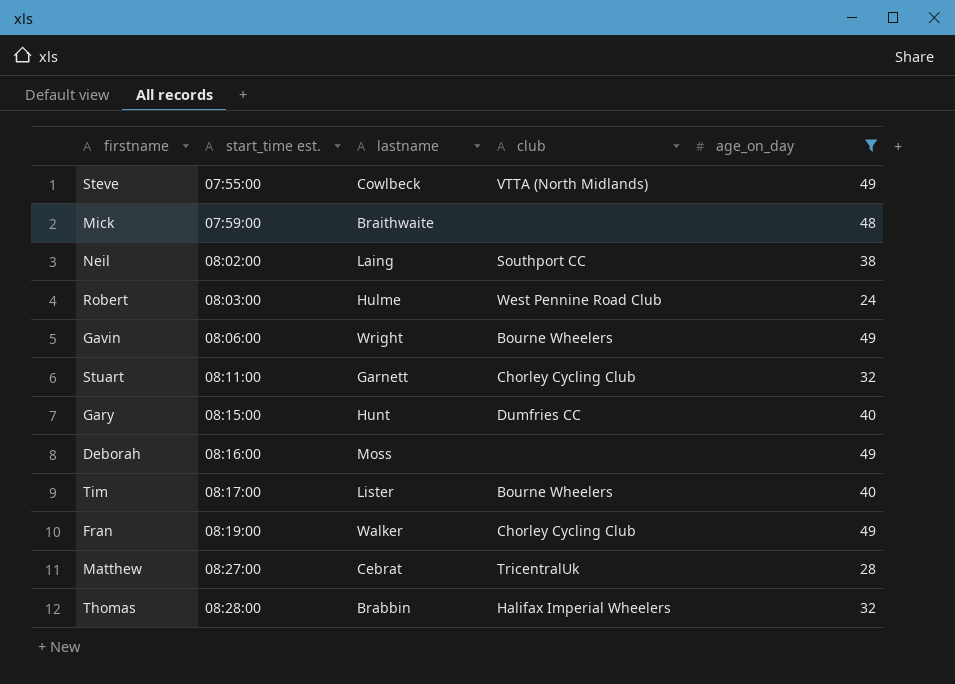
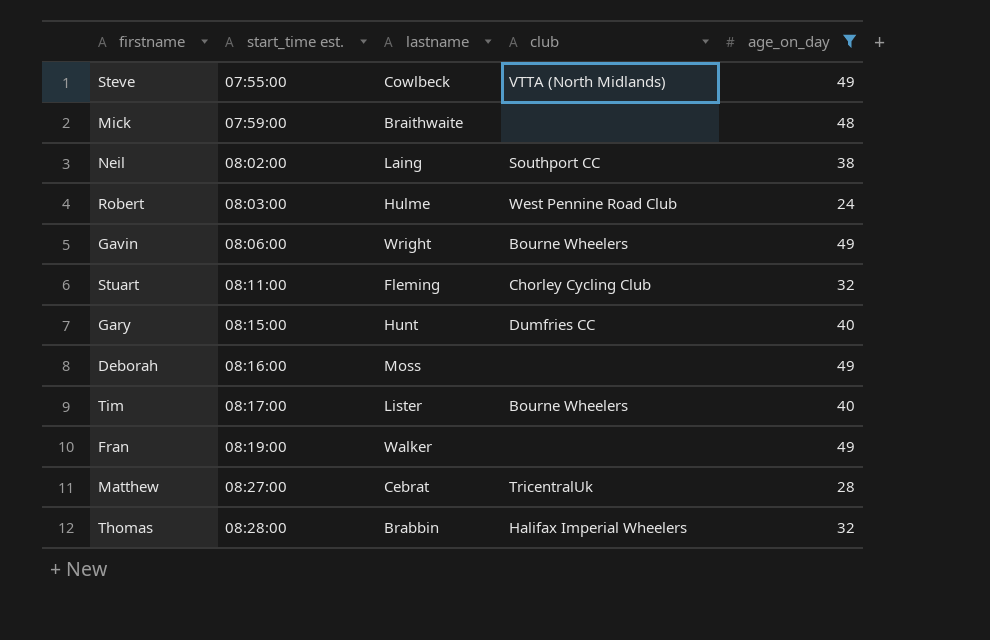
Stuart | lastname: Garnett -> Fleming
Fran | club: Chorley Cycling Club -> none

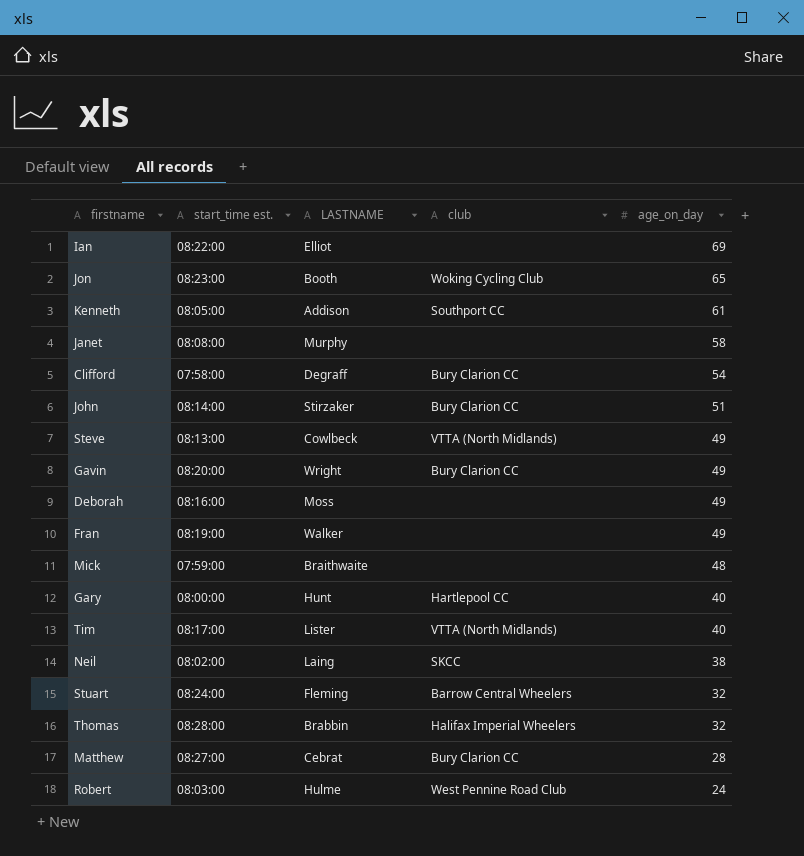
filter: age_on_day <= 49 -> none
row order: start_time est. ascending -> age_on_day descending
column name: lastname -> LASTNAME
Steve | start_time est.: 07:55:00 -> 08:13:00
Gavin | start_time est.: 08:06:00 -> 08:20:00
Gavin | club: Bourne Wheelers -> Bury Clarion CC
Gary | start_time est.: 08:15:00 -> 08:00:00
Gary | club: Dumfries CC -> Hartlepool CC
Tim | club: Bourne Wheelers -> VTTA (North Midlands)
Neil | club: Southport CC -> SKCC
Stuart | start_time est.: 08:11:00 -> 08:24:00
Stuart | club: Chorley Cycling Club -> Barrow Central Wheelers
Matthew | club: TricentralUk -> Bury Clarion CC

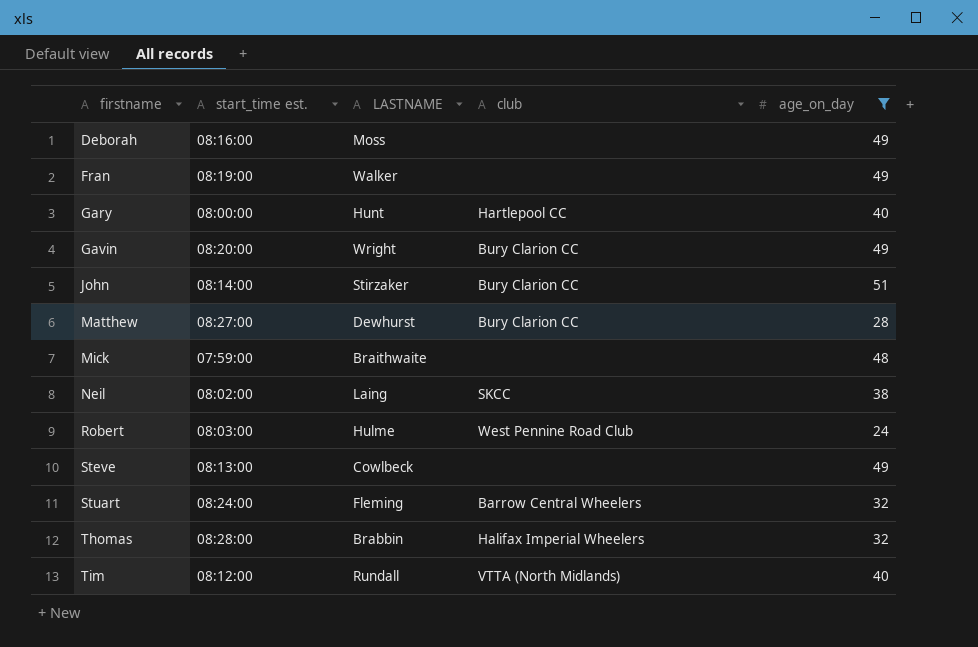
filter: none -> age_on_day <= 51
row order: age_on_day descending -> firstname ascending
Matthew | LASTNAME: Cebrat -> Dewhurst
Steve | club: VTTA (North Midlands) -> none
Tim | start_time est.: 08:17:00 -> 08:12:00
Tim | LASTNAME: Lister -> Rundall

